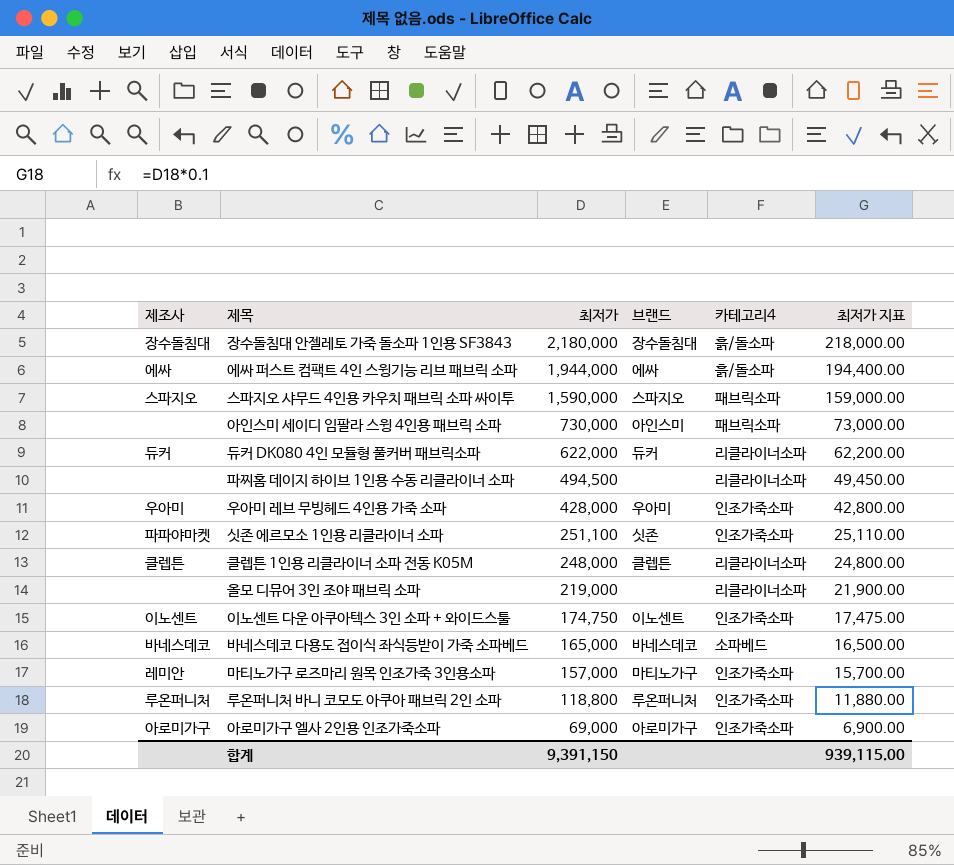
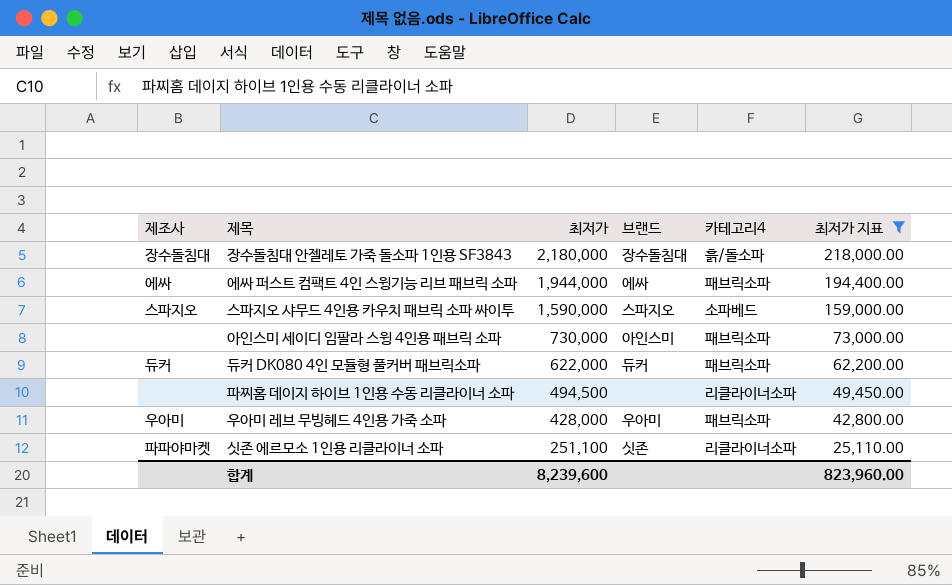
filter: none -> 최저가 지표 >= 25,110.00
에싸 퍼스트 컴팩트 4인 스윙기능 리브 패브릭 소파 | 카테고리4: 흙/돌소파 -> 패브릭소파
스파지오 샤무드 4인용 카우치 패브릭 소파 싸이투 | 카테고리4: 패브릭소파 -> 소파베드
듀커 DK080 4인 모듈형 풀커버 패브릭소파 | 카테고리4: 리클라이너소파 -> 패브릭소파
우아미 레브 무빙헤드 4인용 가죽 소파 | 카테고리4: 인조가죽소파 -> 패브릭소파
싯존 에르모소 1인용 리클라이너 소파 | 카테고리4: 인조가죽소파 -> 리클라이너소파
합계 | 최저가: 9,391,150 -> 8,239,600
합계 | 최저가 지표: 939,115.00 -> 823,960.00

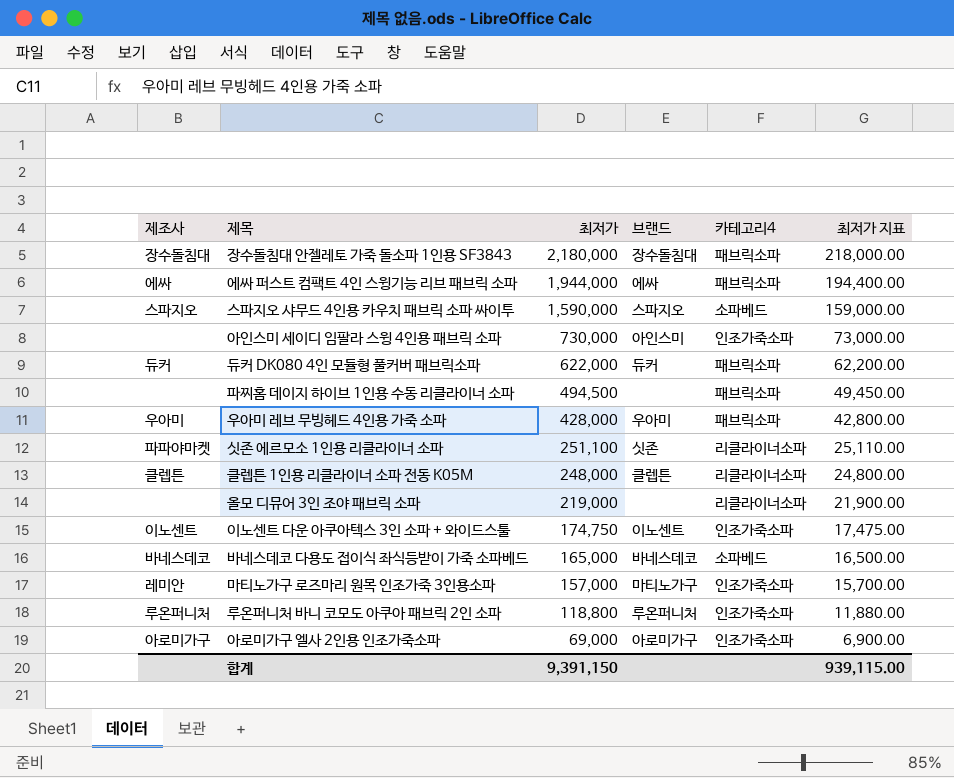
filter: 최저가 지표 >= 25,110.00 -> none
장수돌침대 안젤레토 가죽 돌소파 1인용 SF3843 | 카테고리4: 흙/돌소파 -> 패브릭소파
아인스미 세이디 임팔라 스윙 4인용 패브릭 소파 | 카테고리4: 패브릭소파 -> 인조가죽소파
파찌홈 데이지 하이브 1인용 수동 리클라이너 소파 | 카테고리4: 리클라이너소파 -> 패브릭소파
합계 | 최저가: 8,239,600 -> 9,391,150
합계 | 최저가 지표: 823,960.00 -> 939,115.00

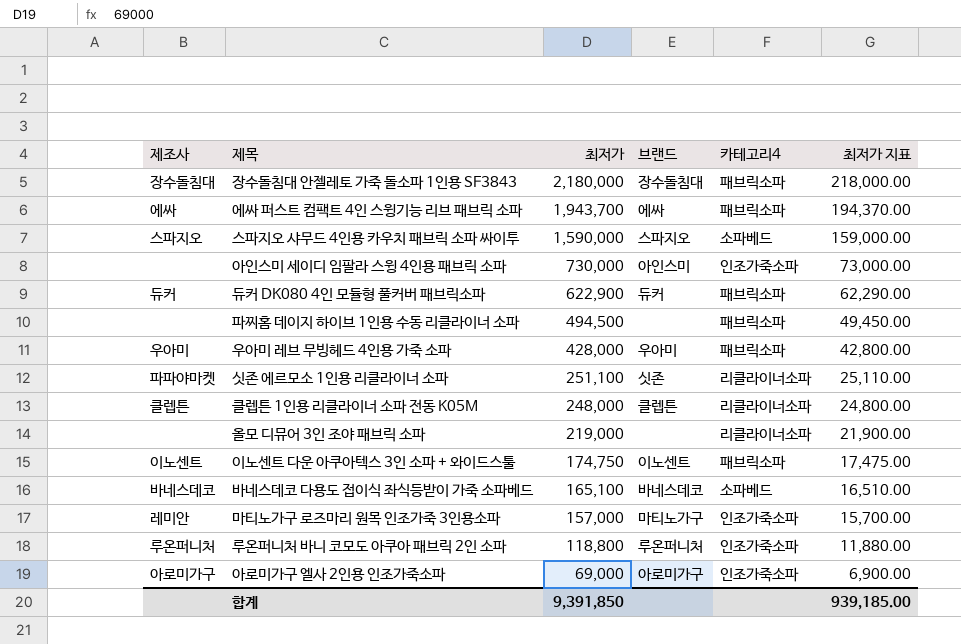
에싸 퍼스트 컴팩트 4인 스윙기능 리브 패브릭 소파 | 최저가: 1,944,000 -> 1,943,700
에싸 퍼스트 컴팩트 4인 스윙기능 리브 패브릭 소파 | 최저가 지표: 194,400.00 -> 194,370.00
듀커 DK080 4인 모듈형 풀커버 패브릭소파 | 최저가: 622,000 -> 622,900
듀커 DK080 4인 모듈형 풀커버 패브릭소파 | 최저가 지표: 62,200.00 -> 62,290.00
이노센트 다운 아쿠아텍스 3인 소파 + 와이드스툴 | 카테고리4: 인조가죽소파 -> 패브릭소파
바네스데코 다용도 접이식 좌식등받이 가죽 소파베드 | 최저가: 165,000 -> 165,100
바네스데코 다용도 접이식 좌식등받이 가죽 소파베드 | 최저가 지표: 16,500.00 -> 16,510.00
합계 | 최저가: 9,391,150 -> 9,391,850
합계 | 최저가 지표: 939,115.00 -> 939,185.00

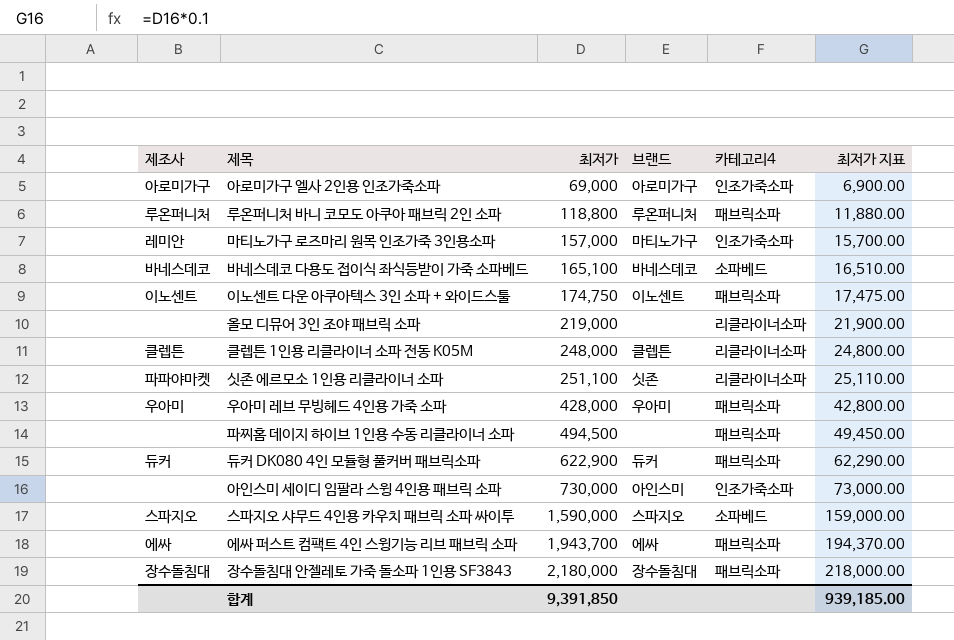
row order: 최저가 descending -> 최저가 ascending
루온퍼니처 바니 코모도 아쿠아 패브릭 2인 소파 | 카테고리4: 인조가죽소파 -> 패브릭소파

